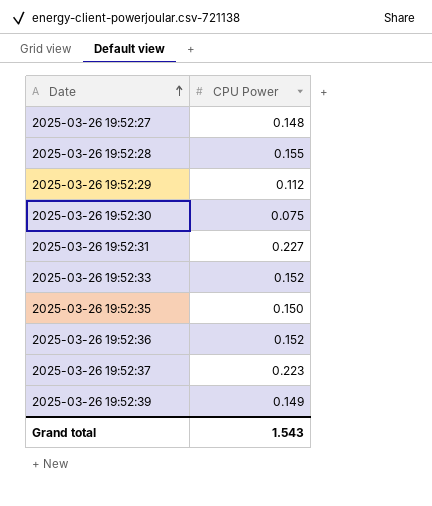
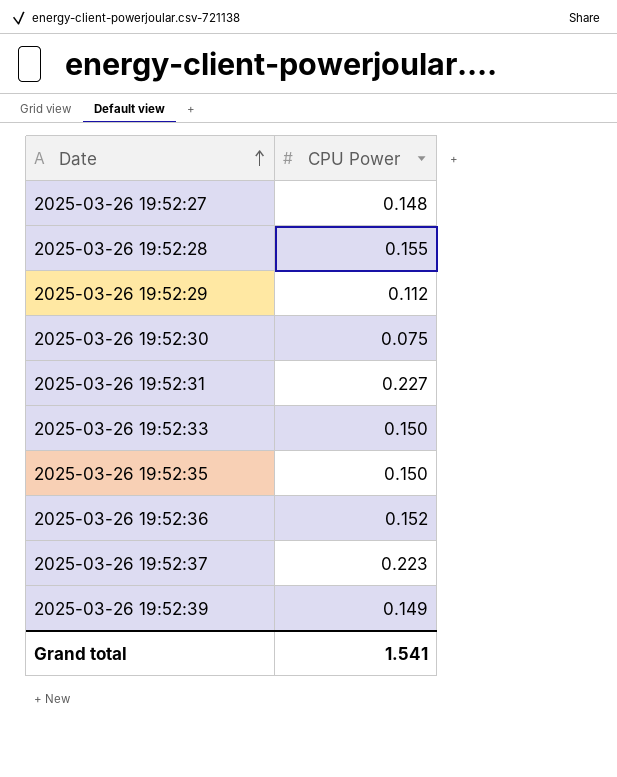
2025-03-26 19:52:33 | CPU Power: 0.152 -> 0.150
Grand total | CPU Power: 1.543 -> 1.541

